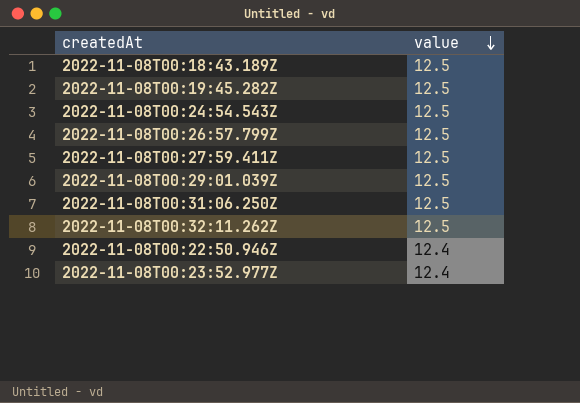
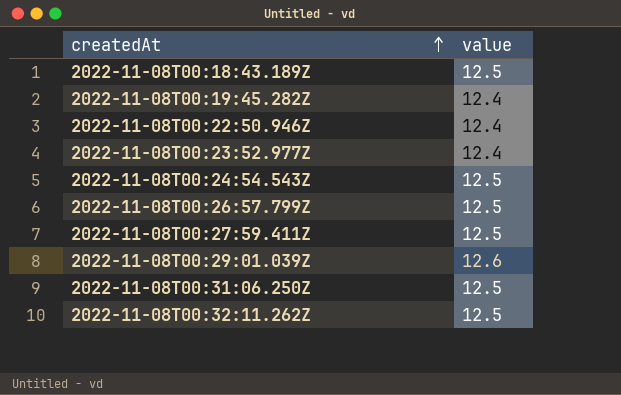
row order: value descending -> createdAt ascending
2022-11-08T00:19:45.282Z | value: 12.5 -> 12.4
2022-11-08T00:29:01.039Z | value: 12.5 -> 12.6

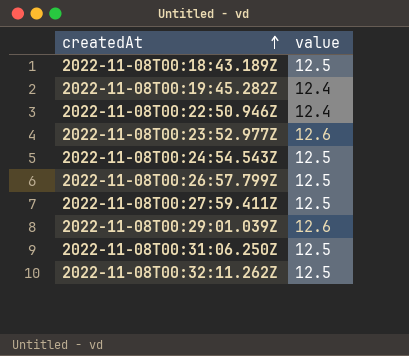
2022-11-08T00:23:52.977Z | value: 12.4 -> 12.6

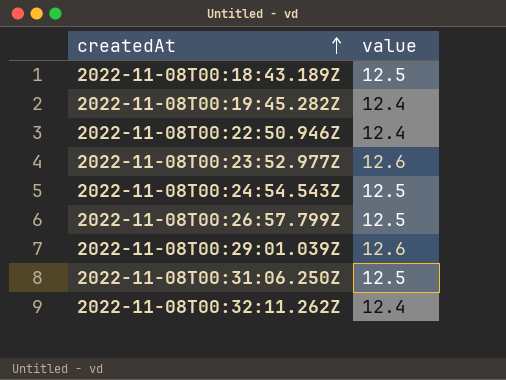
row 2022-11-08T00:27:59.411Z: 12.5 -> none
2022-11-08T00:32:11.262Z | value: 12.5 -> 12.4

